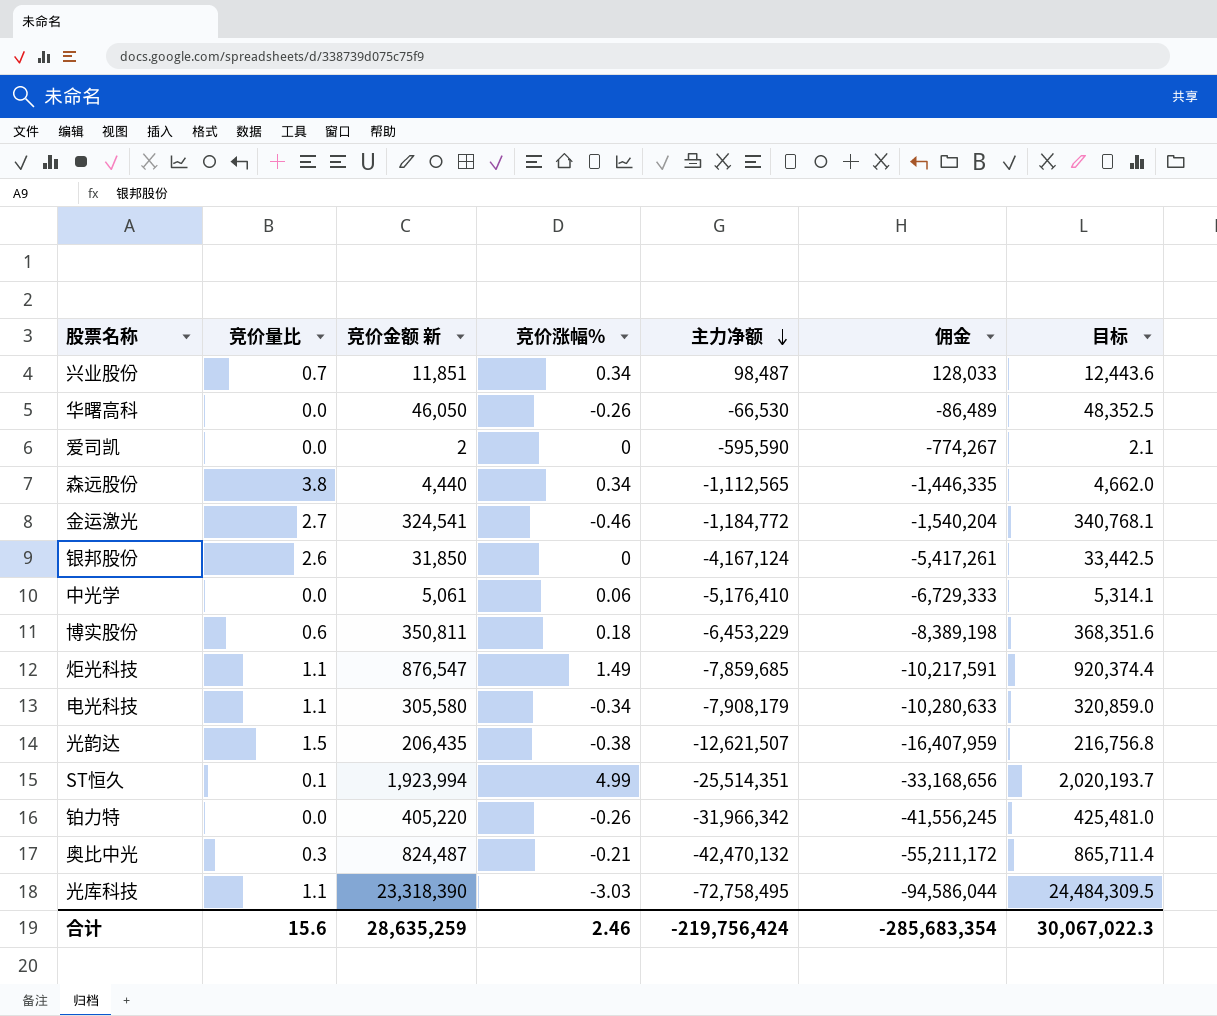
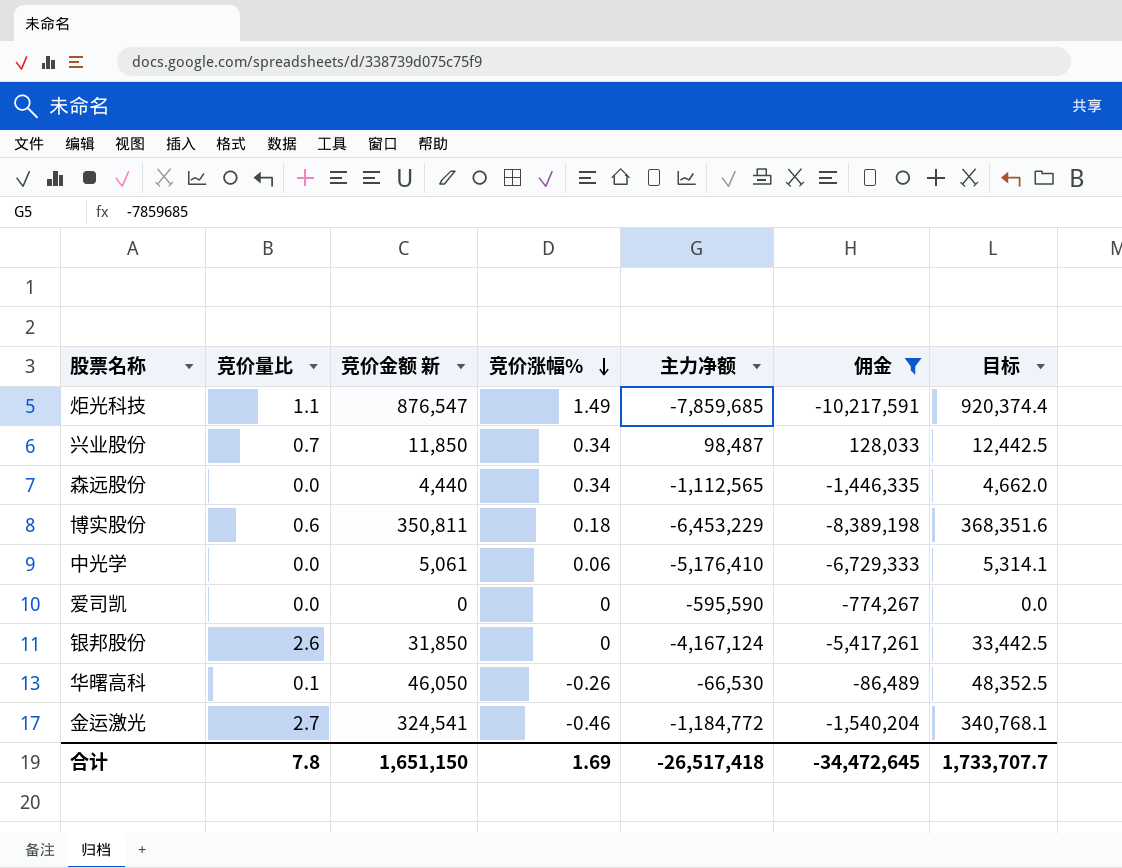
filter: none -> 佣金 >= -10,217,591
row order: 主力净额 descending -> 竞价涨幅% descending
兴业股份 | 竞价金额 新: 11,851 -> 11,850
兴业股份 | 目标: 12,443.6 -> 12,442.5
森远股份 | 竞价量比: 3.8 -> 0.0
爱司凯 | 竞价金额 新: 2 -> 0
爱司凯 | 目标: 2.1 -> 0.0
华曙高科 | 竞价量比: 0.0 -> 0.1
合计 | 竞价量比: 15.6 -> 7.8
合计 | 竞价金额 新: 28,635,259 -> 1,651,150
合计 | 竞价涨幅%: 2.46 -> 1.69
合计 | 主力净额: -219,756,424 -> -26,517,418
合计 | 佣金: -285,683,354 -> -34,472,645
合计 | 目标: 30,067,022.3 -> 1,733,707.7

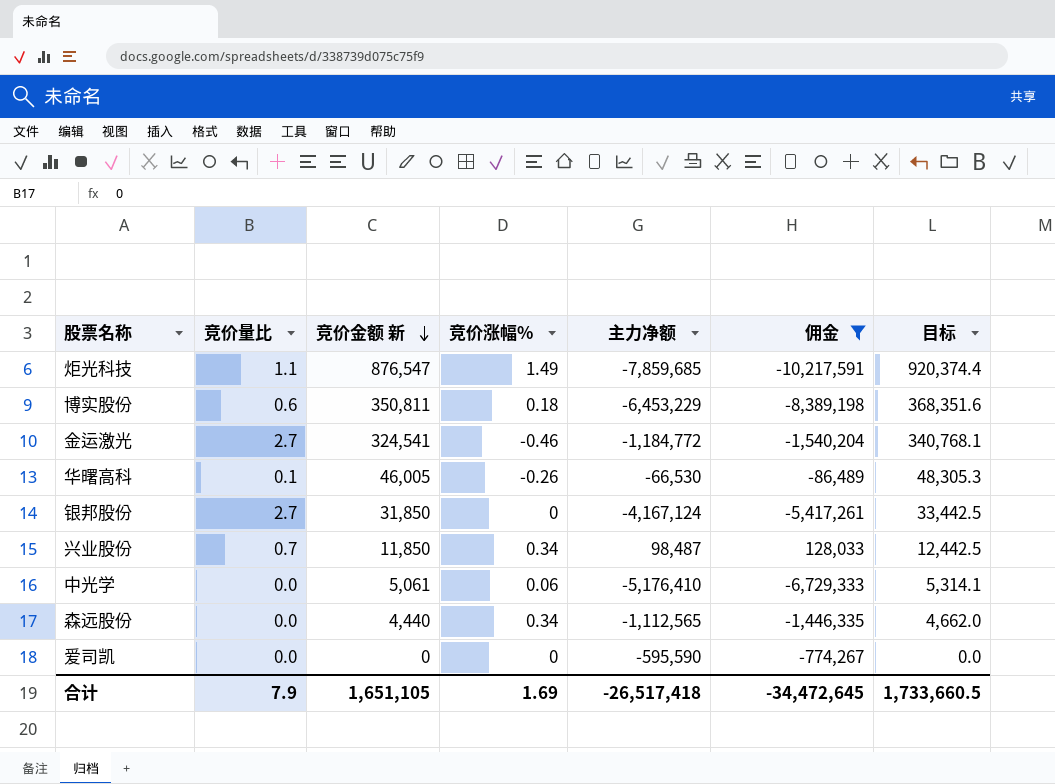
row order: 竞价涨幅% descending -> 竞价金额 新 descending
华曙高科 | 竞价金额 新: 46,050 -> 46,005
华曙高科 | 目标: 48,352.5 -> 48,305.3
银邦股份 | 竞价量比: 2.6 -> 2.7
合计 | 竞价量比: 7.8 -> 7.9
合计 | 竞价金额 新: 1,651,150 -> 1,651,105
合计 | 目标: 1,733,707.7 -> 1,733,660.5

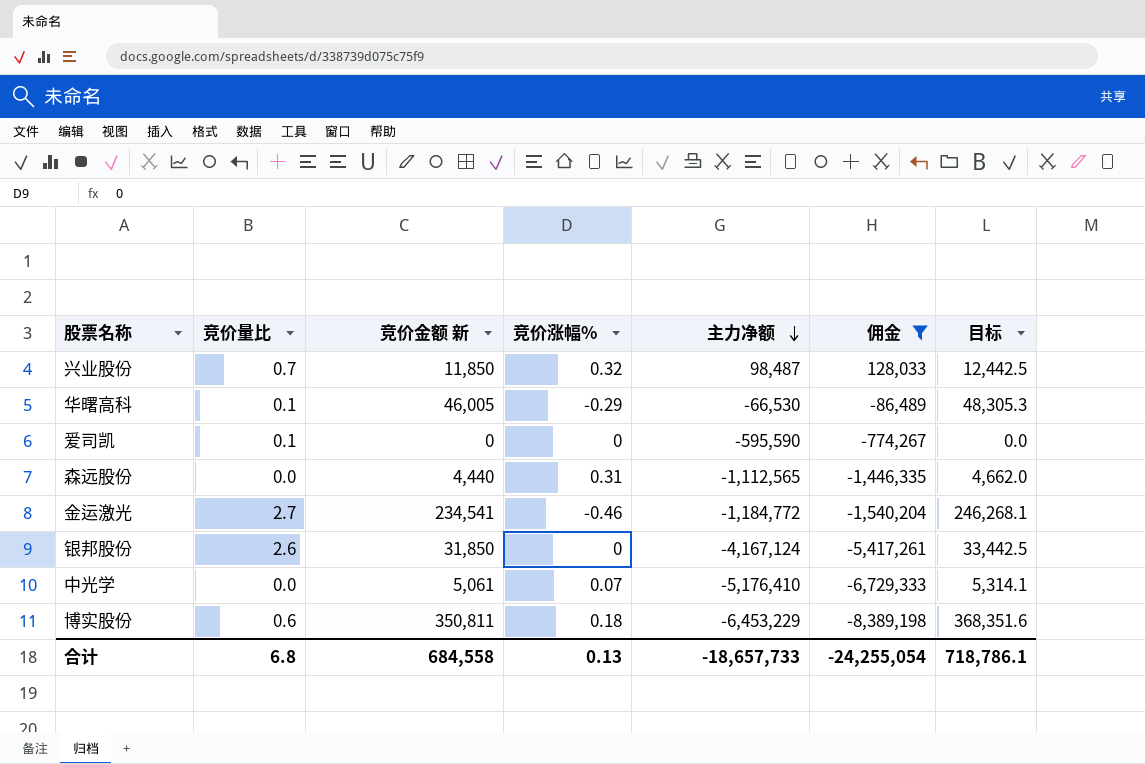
row order: 竞价金额 新 descending -> 主力净额 descending
row 炬光科技: 1.1 | 876,547 | 1.49 | -7,859,685 | -10,217,591 | 920,374.4 -> none
兴业股份 | 竞价涨幅%: 0.34 -> 0.32
华曙高科 | 竞价涨幅%: -0.26 -> -0.29
爱司凯 | 竞价量比: 0.0 -> 0.1
森远股份 | 竞价涨幅%: 0.34 -> 0.31
金运激光 | 竞价金额 新: 324,541 -> 234,541
金运激光 | 目标: 340,768.1 -> 246,268.1
银邦股份 | 竞价量比: 2.7 -> 2.6
中光学 | 竞价涨幅%: 0.06 -> 0.07
合计 | 竞价量比: 7.9 -> 6.8
合计 | 竞价金额 新: 1,651,105 -> 684,558
合计 | 竞价涨幅%: 1.69 -> 0.13
合计 | 主力净额: -26,517,418 -> -18,657,733
合计 | 佣金: -34,472,645 -> -24,255,054
合计 | 目标: 1,733,660.5 -> 718,786.1

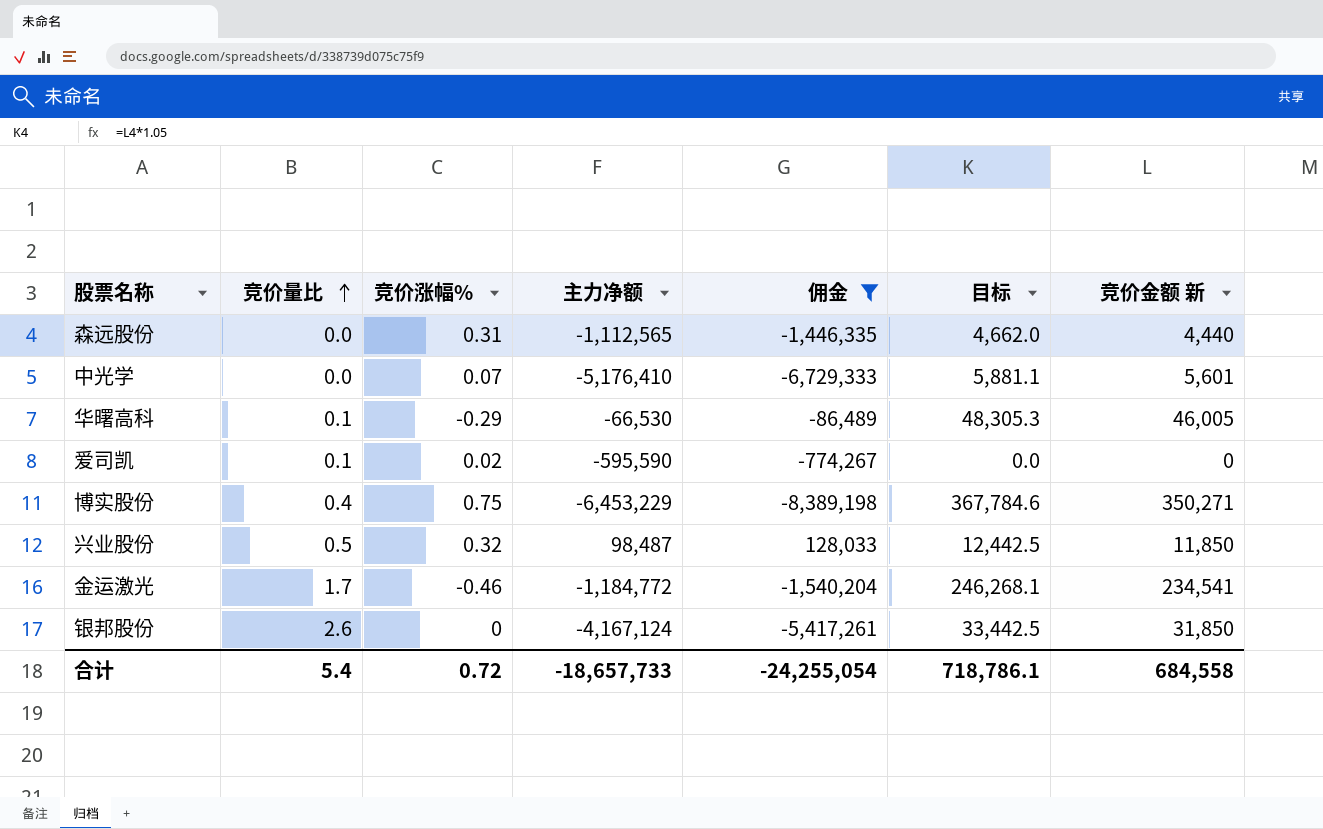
row order: 主力净额 descending -> 竞价量比 ascending
column 竞价金额 新 | position: 3 -> 7
中光学 | 目标: 5,314.1 -> 5,881.1
中光学 | 竞价金额 新: 5,061 -> 5,601
爱司凯 | 竞价涨幅%: 0 -> 0.02
博实股份 | 竞价量比: 0.6 -> 0.4
博实股份 | 竞价涨幅%: 0.18 -> 0.75
博实股份 | 目标: 368,351.6 -> 367,784.6
博实股份 | 竞价金额 新: 350,811 -> 350,271
兴业股份 | 竞价量比: 0.7 -> 0.5
金运激光 | 竞价量比: 2.7 -> 1.7
合计 | 竞价量比: 6.8 -> 5.4
合计 | 竞价涨幅%: 0.13 -> 0.72

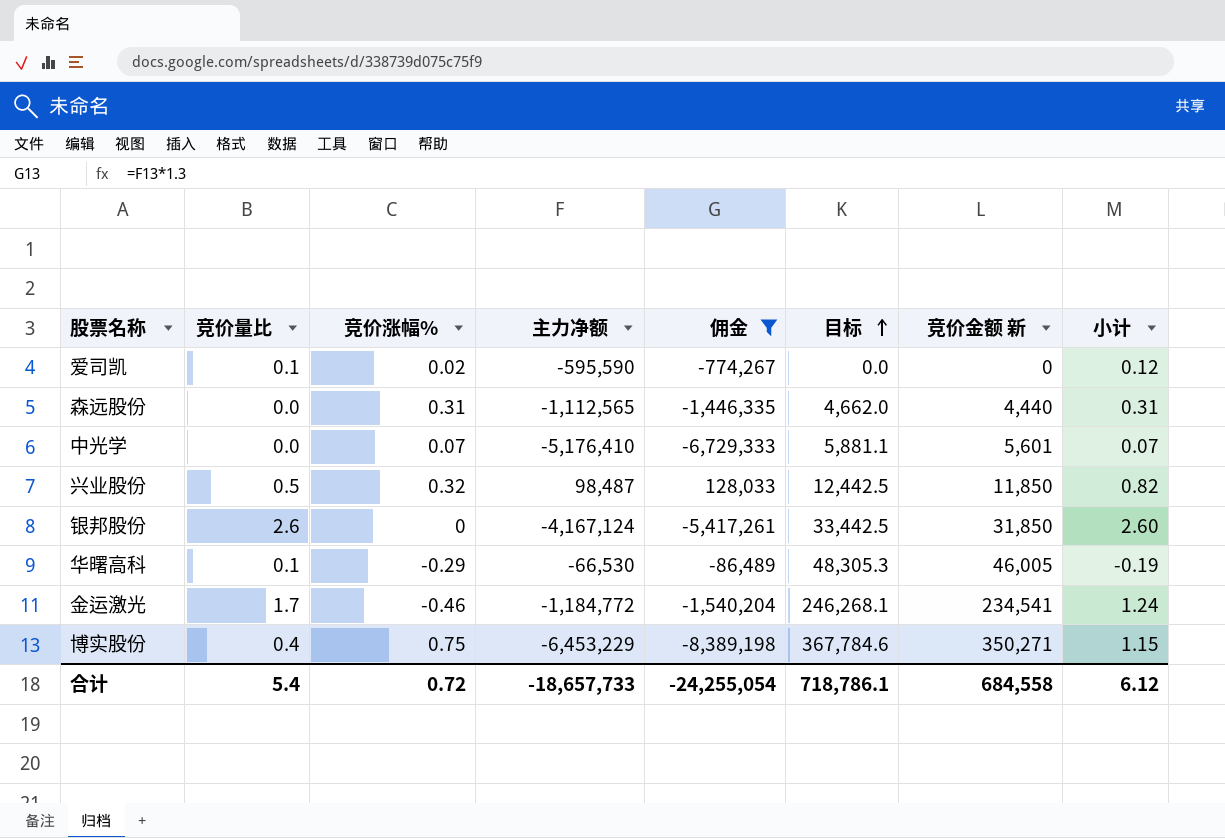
row order: 竞价量比 ascending -> 目标 ascending
column 小计 | formula: none -> [竞价量比] + [竞价涨幅%]

